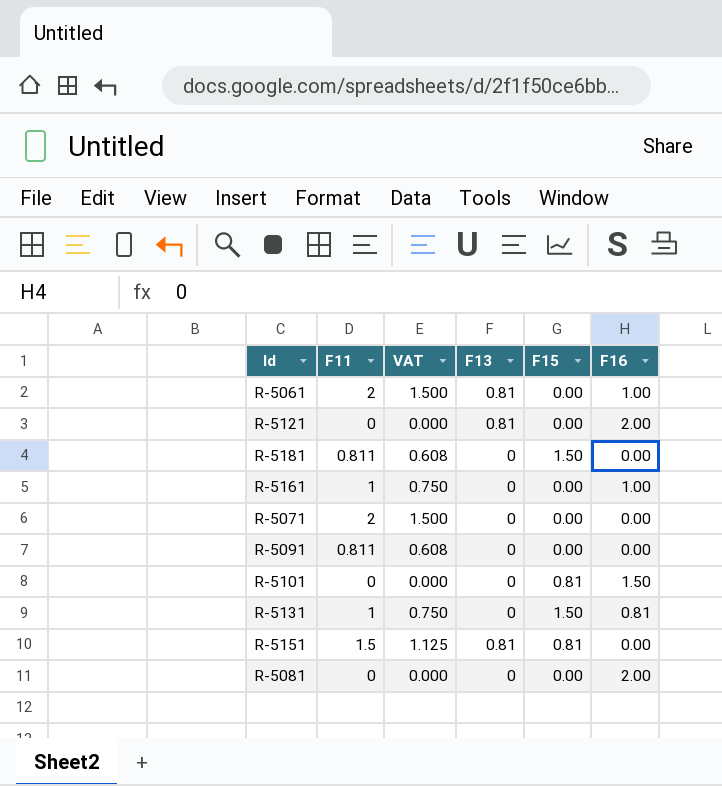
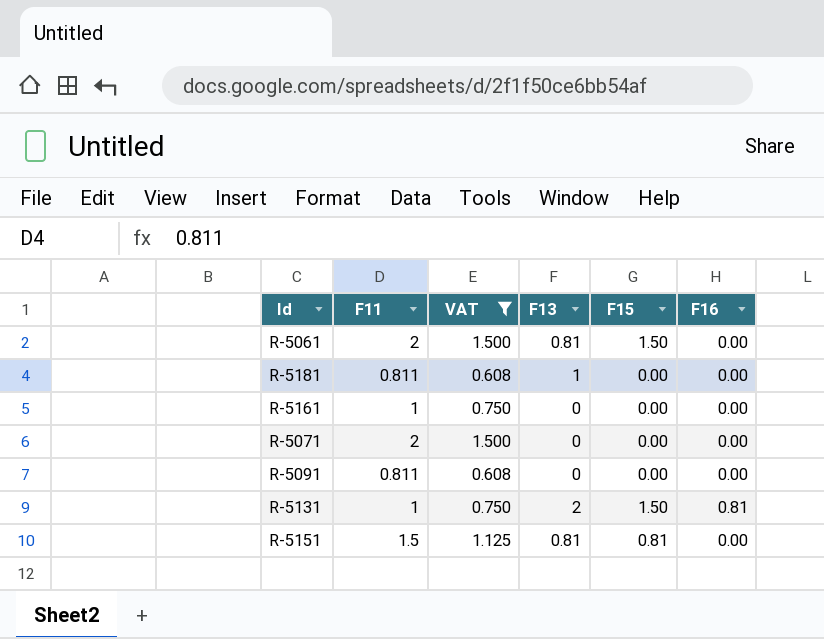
filter: none -> VAT != 0.000
R-5061 | F15: 0.00 -> 1.50
R-5061 | F16: 1.00 -> 0.00
R-5181 | F13: 0 -> 1
R-5181 | F15: 1.50 -> 0.00
R-5161 | F16: 1.00 -> 0.00
R-5131 | F13: 0 -> 2

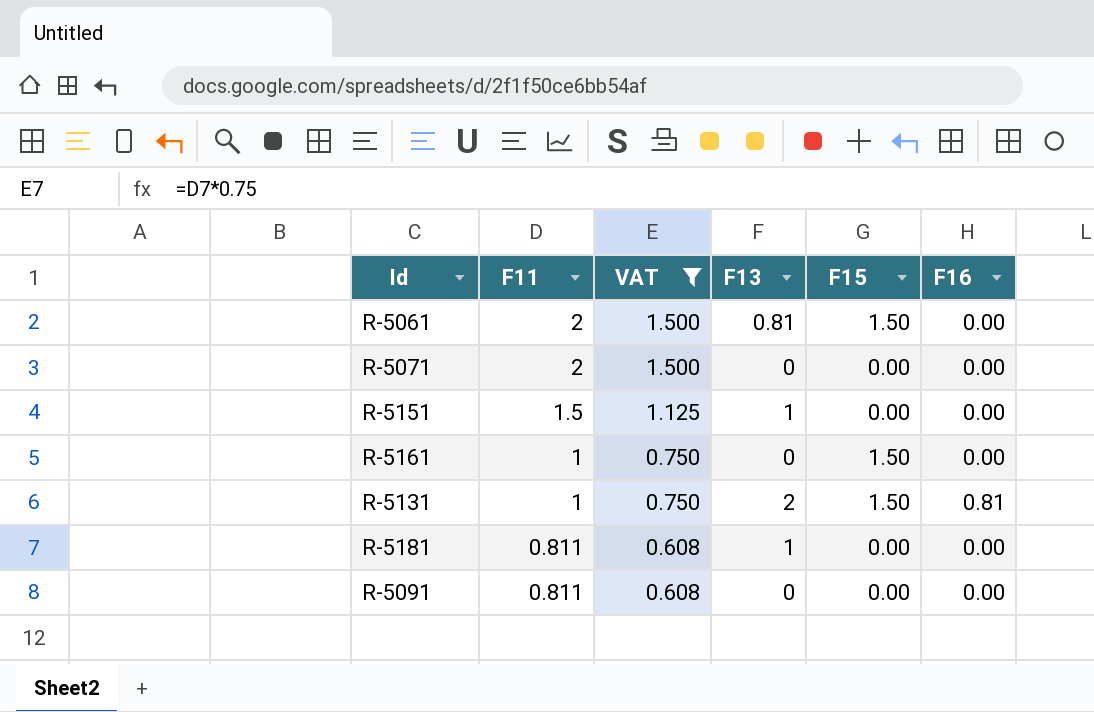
row order: none -> F11 descending
R-5151 | F13: 0.81 -> 1
R-5151 | F15: 0.81 -> 0.00
R-5161 | F15: 0.00 -> 1.50

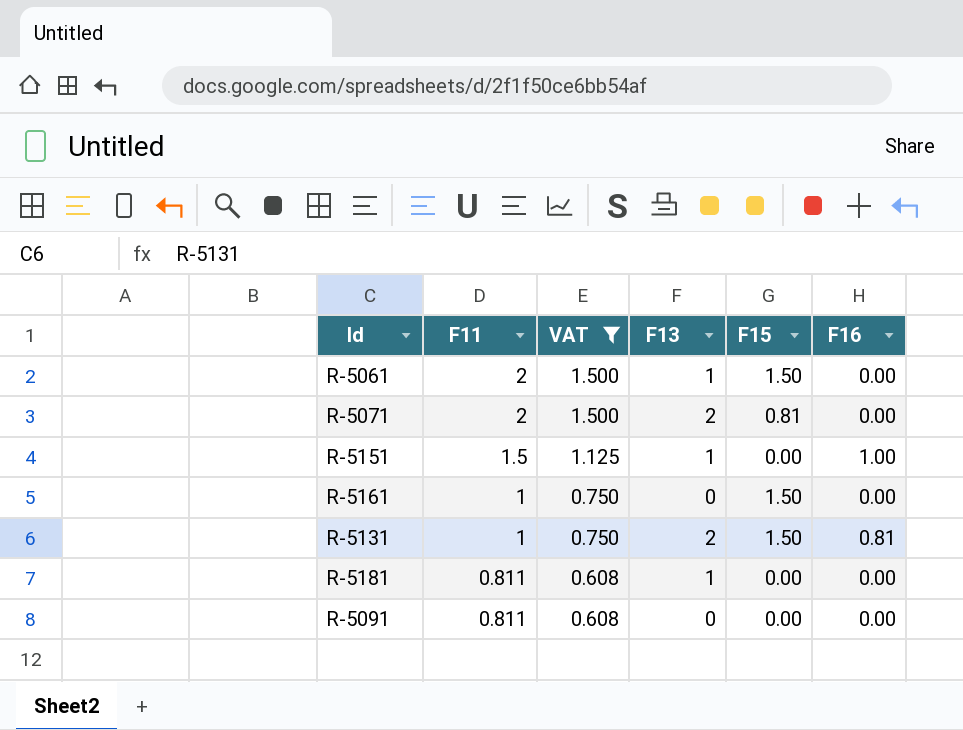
R-5061 | F13: 0.81 -> 1
R-5071 | F13: 0 -> 2
R-5071 | F15: 0.00 -> 0.81
R-5151 | F16: 0.00 -> 1.00

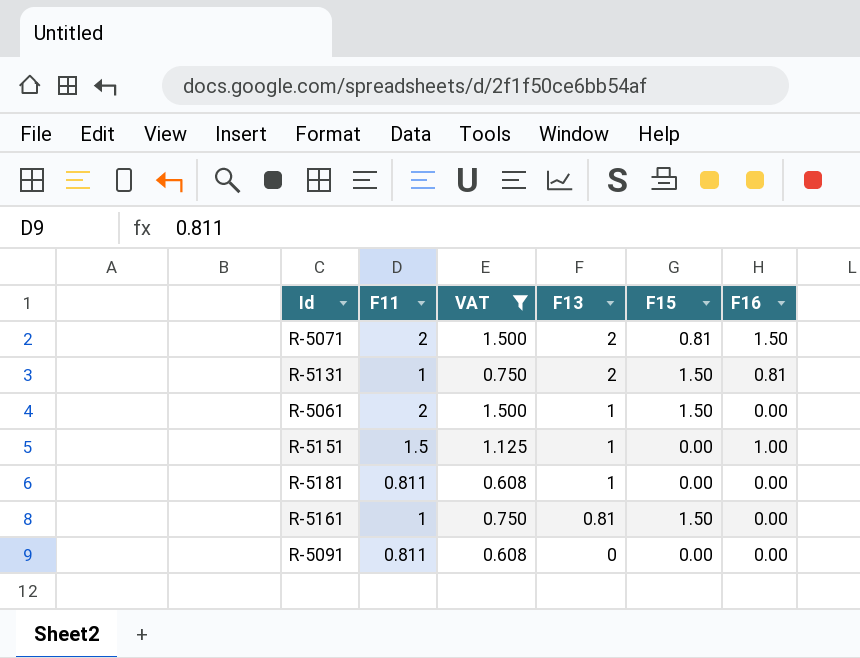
row order: F11 descending -> F13 descending
R-5071 | F16: 0.00 -> 1.50
R-5161 | F13: 0 -> 0.81

